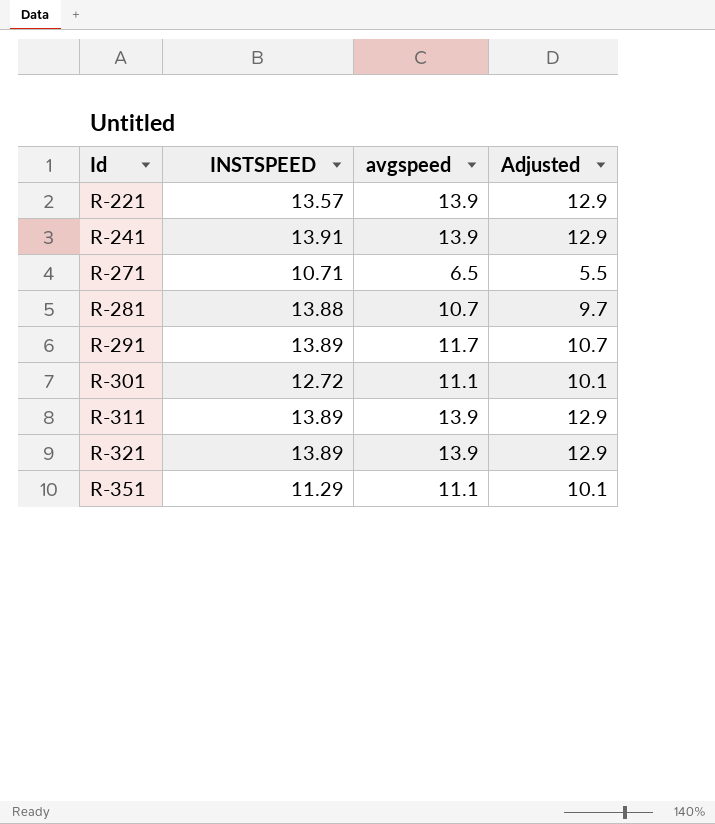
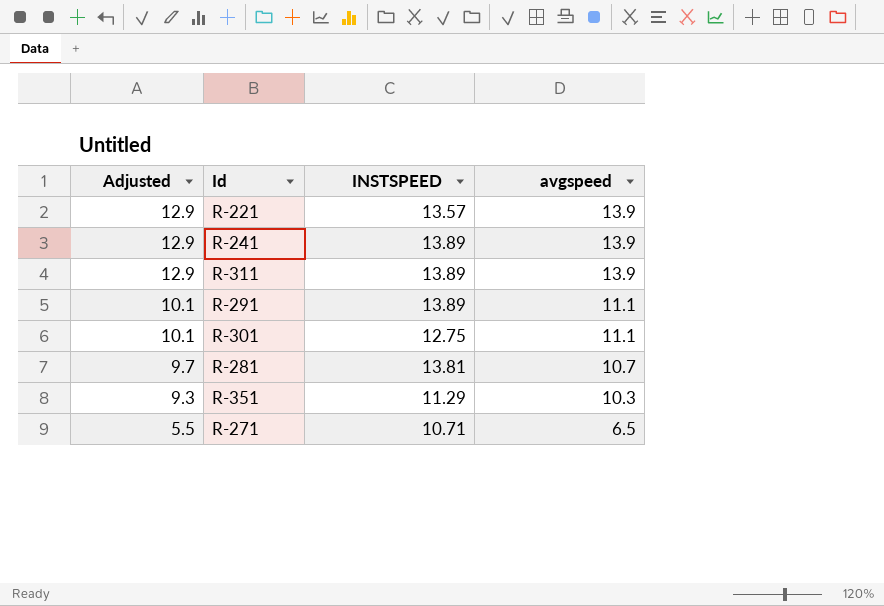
row order: Id ascending -> Adjusted descending
column Adjusted | position: 4 -> 1
row R-321: 13.89 | 13.9 | 12.9 -> none
R-241 | INSTSPEED: 13.91 -> 13.89
R-291 | Adjusted: 10.7 -> 10.1
R-291 | avgspeed: 11.7 -> 11.1
R-301 | INSTSPEED: 12.72 -> 12.75
R-281 | INSTSPEED: 13.88 -> 13.81
R-351 | Adjusted: 10.1 -> 9.3
R-351 | avgspeed: 11.1 -> 10.3

